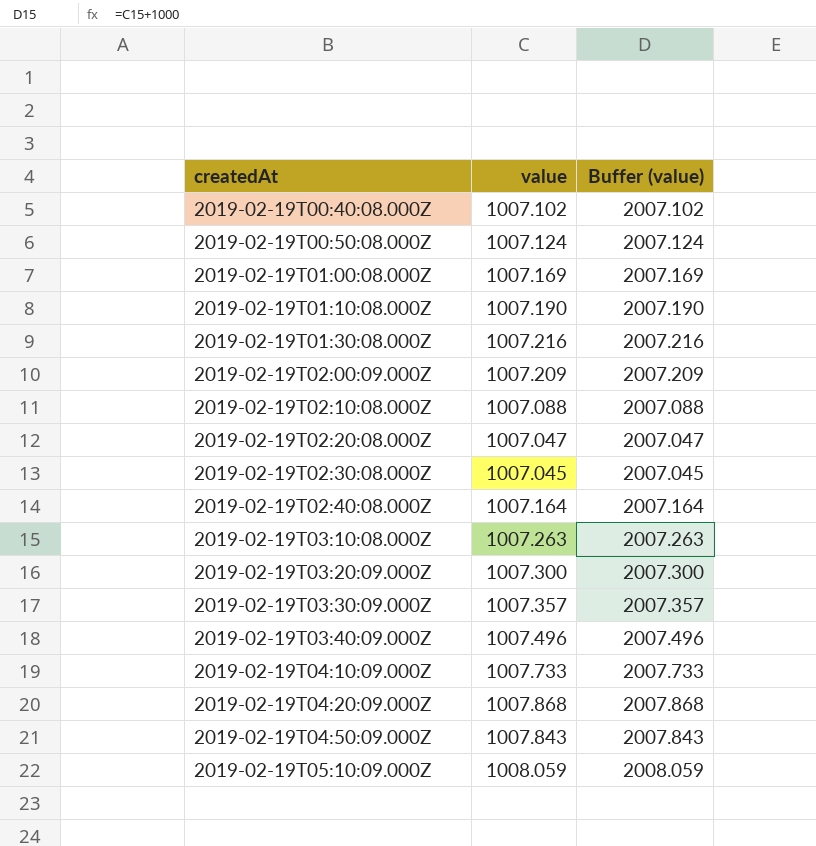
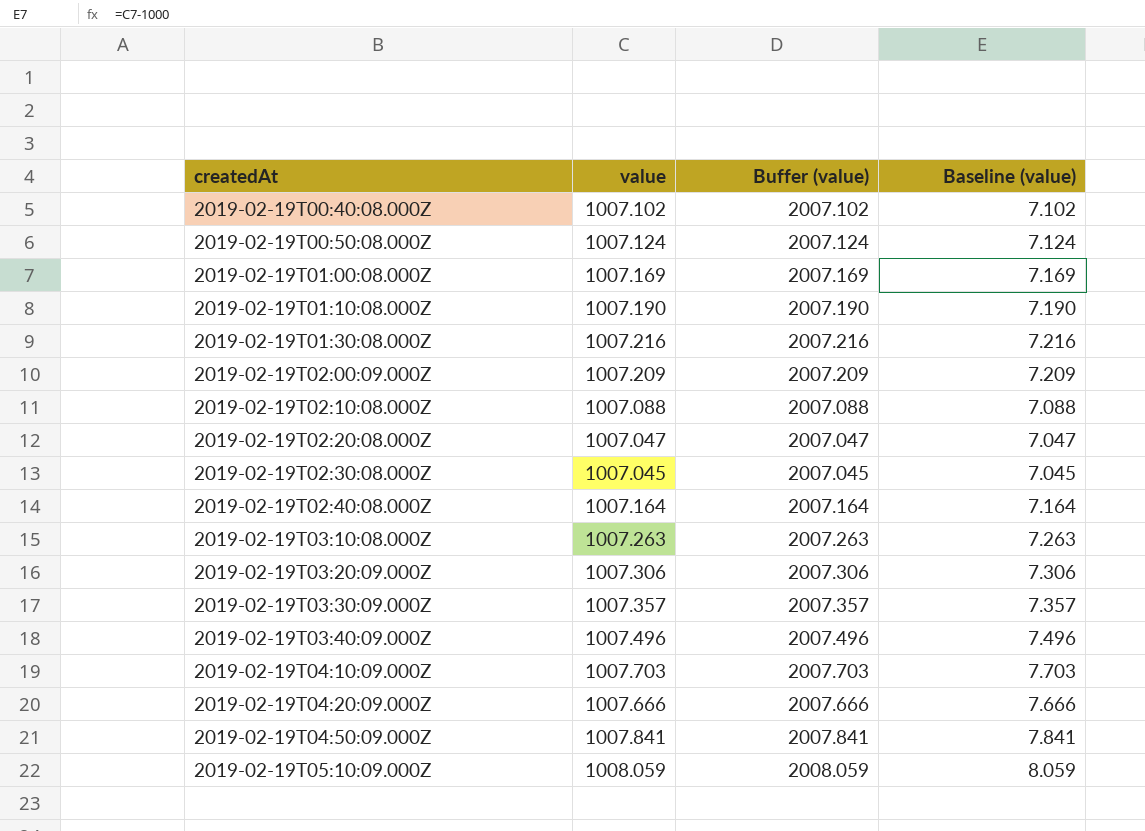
column Baseline (value) | formula: none -> [value] - 1000
2019-02-19T03:20:09.000Z | value: 1007.300 -> 1007.306
2019-02-19T03:20:09.000Z | Buffer (value): 2007.300 -> 2007.306
2019-02-19T04:10:09.000Z | value: 1007.733 -> 1007.703
2019-02-19T04:10:09.000Z | Buffer (value): 2007.733 -> 2007.703
2019-02-19T04:20:09.000Z | value: 1007.868 -> 1007.666
2019-02-19T04:20:09.000Z | Buffer (value): 2007.868 -> 2007.666
2019-02-19T04:50:09.000Z | value: 1007.843 -> 1007.841
2019-02-19T04:50:09.000Z | Buffer (value): 2007.843 -> 2007.841

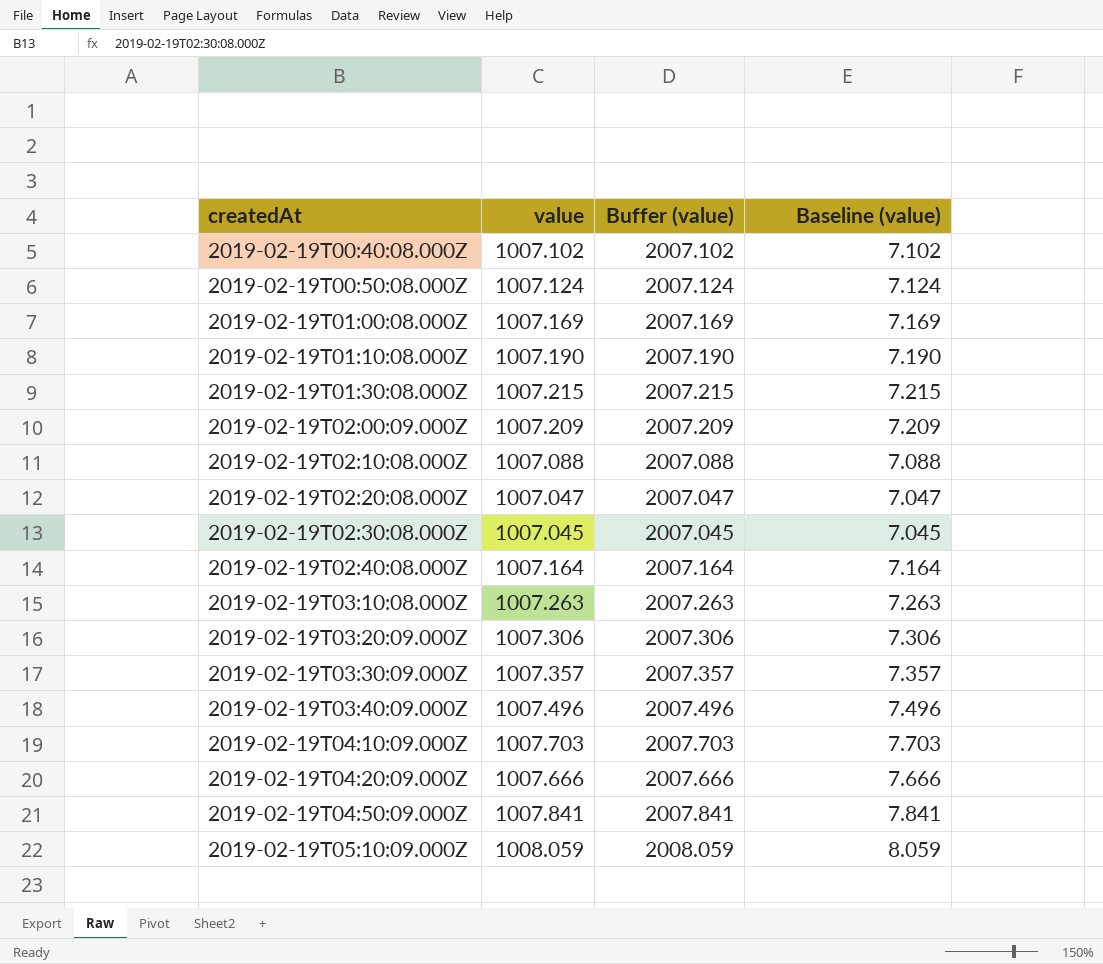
2019-02-19T01:30:08.000Z | value: 1007.216 -> 1007.215
2019-02-19T01:30:08.000Z | Buffer (value): 2007.216 -> 2007.215
2019-02-19T01:30:08.000Z | Baseline (value): 7.216 -> 7.215

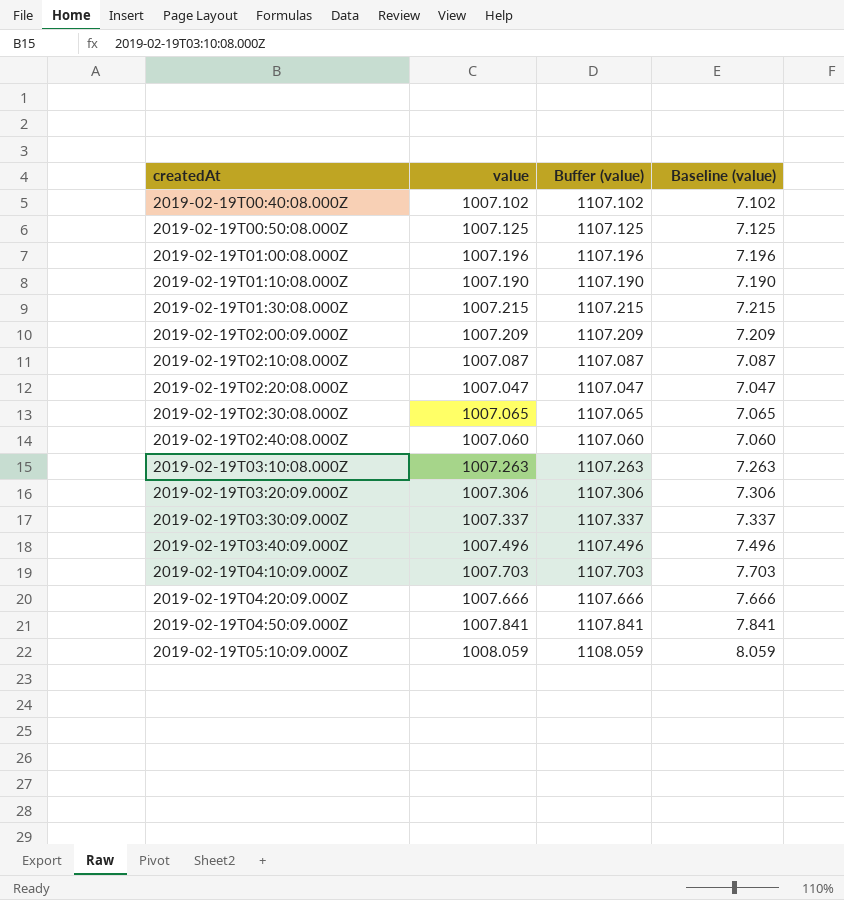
column Buffer (value) | formula: [value] + 1000 -> [value] + 100
2019-02-19T00:50:08.000Z | value: 1007.124 -> 1007.125
2019-02-19T00:50:08.000Z | Baseline (value): 7.124 -> 7.125
2019-02-19T01:00:08.000Z | value: 1007.169 -> 1007.196
2019-02-19T01:00:08.000Z | Baseline (value): 7.169 -> 7.196
2019-02-19T02:10:08.000Z | value: 1007.088 -> 1007.087
2019-02-19T02:10:08.000Z | Baseline (value): 7.088 -> 7.087
2019-02-19T02:30:08.000Z | value: 1007.045 -> 1007.065
2019-02-19T02:30:08.000Z | Baseline (value): 7.045 -> 7.065
2019-02-19T02:40:08.000Z | value: 1007.164 -> 1007.060
2019-02-19T02:40:08.000Z | Baseline (value): 7.164 -> 7.060
2019-02-19T03:30:09.000Z | value: 1007.357 -> 1007.337
2019-02-19T03:30:09.000Z | Baseline (value): 7.357 -> 7.337

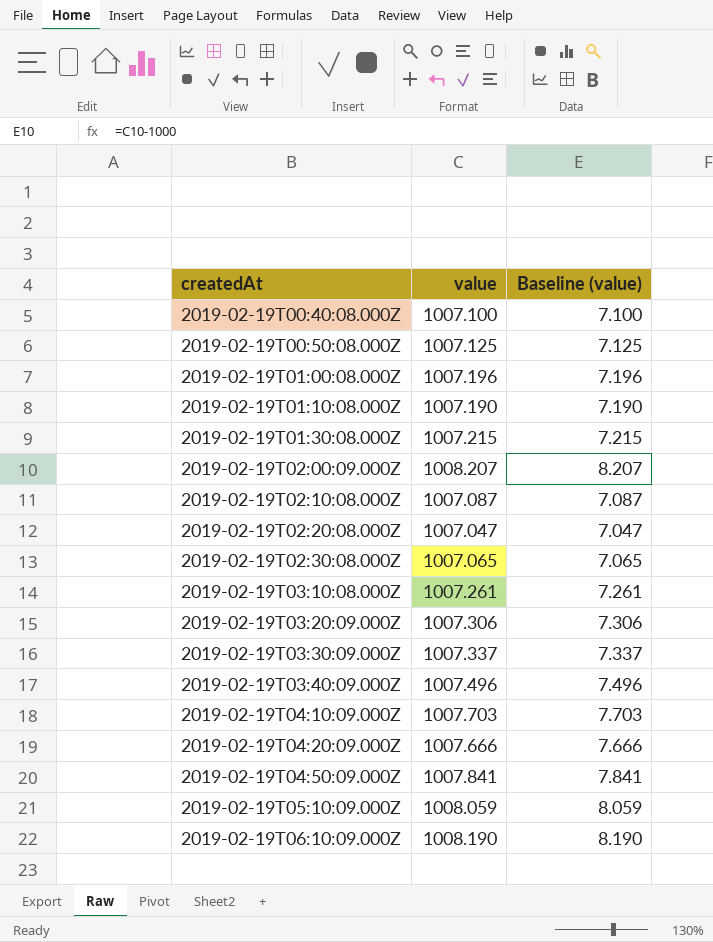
column Buffer (value) | formula: [value] + 100 -> none
row 2019-02-19T02:40:08.000Z: 1007.060 | 1107.060 | 7.060 -> none
2019-02-19T00:40:08.000Z | value: 1007.102 -> 1007.100
2019-02-19T00:40:08.000Z | Baseline (value): 7.102 -> 7.100
2019-02-19T02:00:09.000Z | value: 1007.209 -> 1008.207
2019-02-19T02:00:09.000Z | Baseline (value): 7.209 -> 8.207
2019-02-19T03:10:08.000Z | value: 1007.263 -> 1007.261
2019-02-19T03:10:08.000Z | Baseline (value): 7.263 -> 7.261
row 2019-02-19T06:10:09.000Z: none -> 1008.190 | 8.190

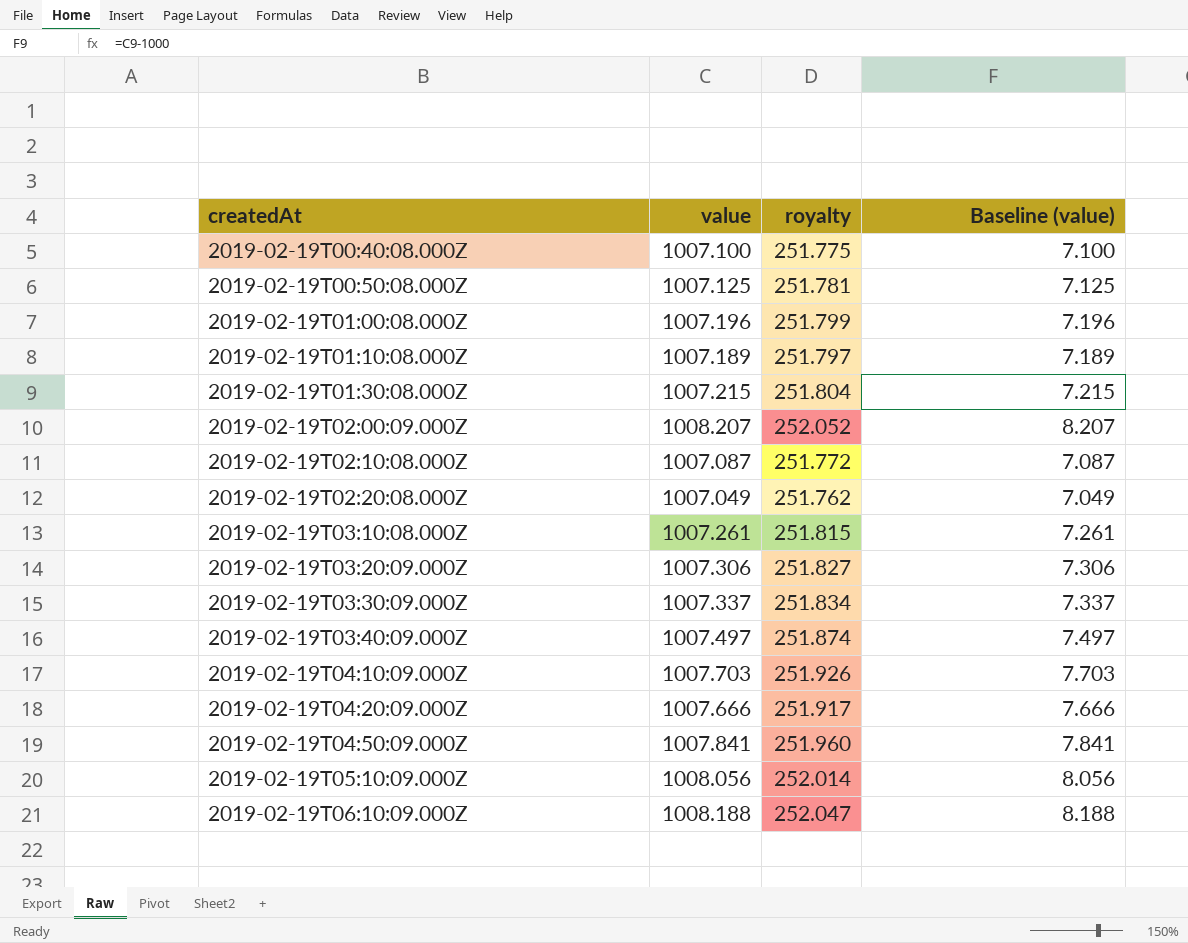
column royalty | formula: none -> [value] * 0.25
row 2019-02-19T02:30:08.000Z: 1007.065 | 7.065 -> none
2019-02-19T01:10:08.000Z | value: 1007.190 -> 1007.189
2019-02-19T01:10:08.000Z | Baseline (value): 7.190 -> 7.189
2019-02-19T02:20:08.000Z | value: 1007.047 -> 1007.049
2019-02-19T02:20:08.000Z | Baseline (value): 7.047 -> 7.049
2019-02-19T03:40:09.000Z | value: 1007.496 -> 1007.497
2019-02-19T03:40:09.000Z | Baseline (value): 7.496 -> 7.497
2019-02-19T05:10:09.000Z | value: 1008.059 -> 1008.056
2019-02-19T05:10:09.000Z | Baseline (value): 8.059 -> 8.056
2019-02-19T06:10:09.000Z | value: 1008.190 -> 1008.188
2019-02-19T06:10:09.000Z | Baseline (value): 8.190 -> 8.188

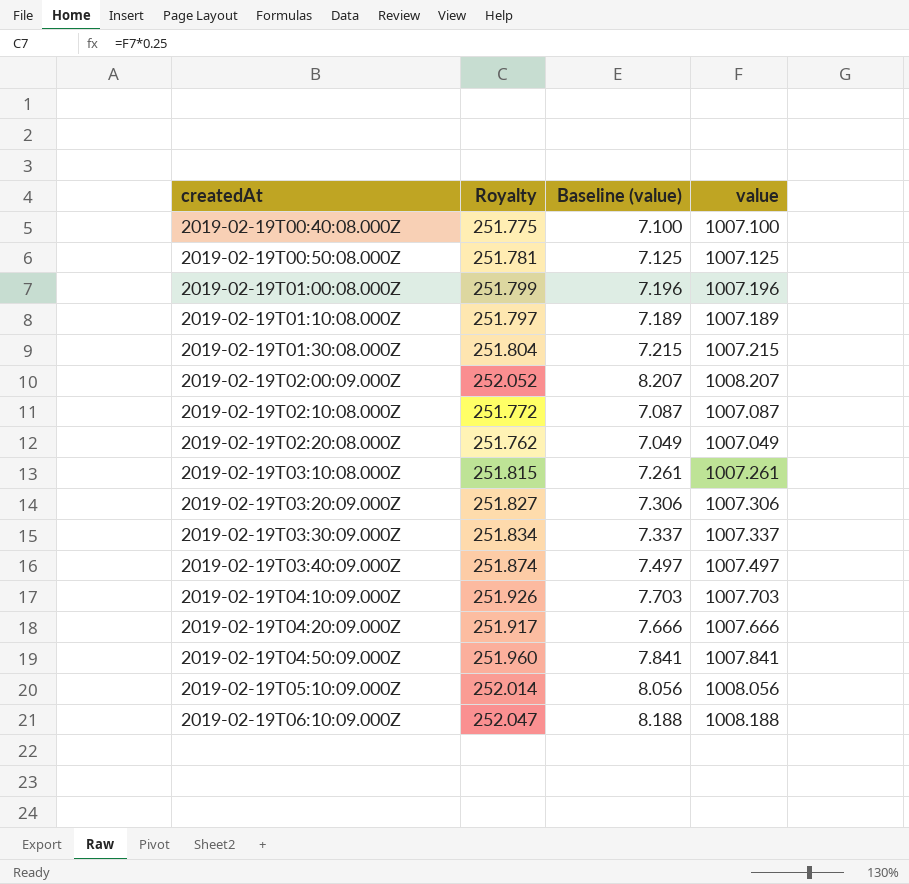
column name: royalty -> Royalty
column value | position: 2 -> 4

